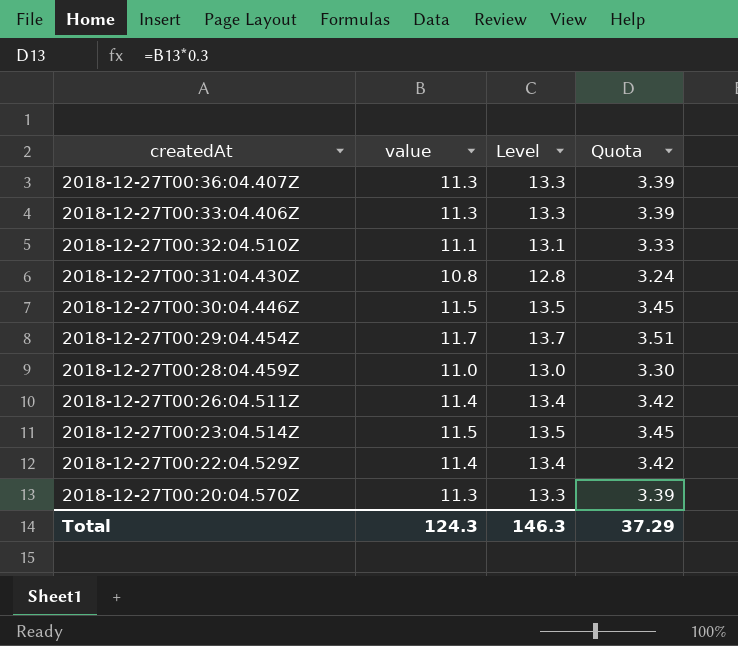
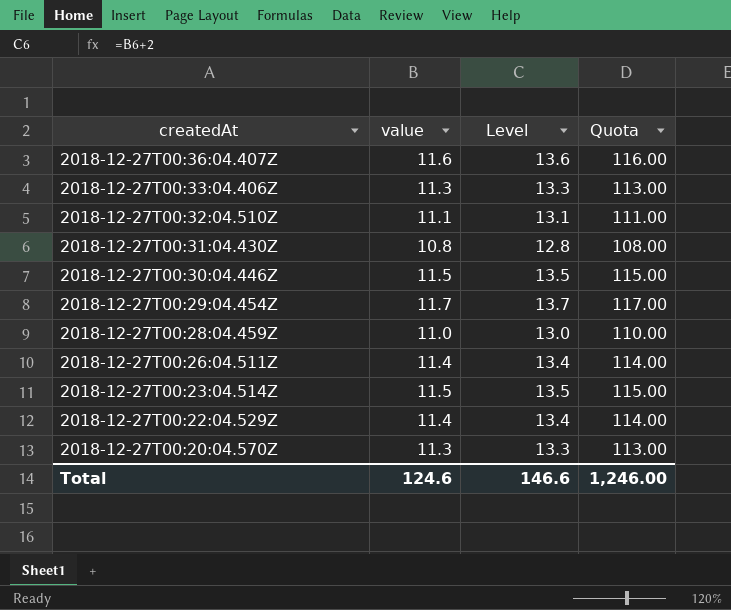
column Quota | formula: [value] * 0.3 -> [value] * 10
2018-12-27T00:36:04.407Z | value: 11.3 -> 11.6
2018-12-27T00:36:04.407Z | Level: 13.3 -> 13.6
Total | value: 124.3 -> 124.6
Total | Level: 146.3 -> 146.6
Total | Quota: 37.29 -> 1,246.00

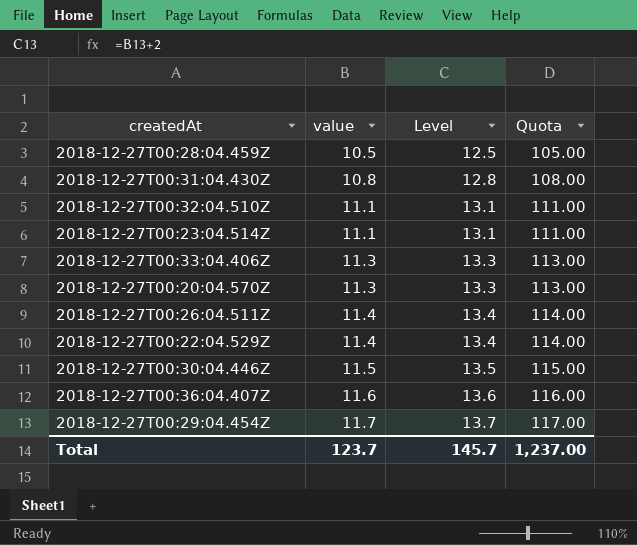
row order: createdAt descending -> value ascending
2018-12-27T00:28:04.459Z | value: 11.0 -> 10.5
2018-12-27T00:28:04.459Z | Level: 13.0 -> 12.5
2018-12-27T00:28:04.459Z | Quota: 110.00 -> 105.00
2018-12-27T00:23:04.514Z | value: 11.5 -> 11.1
2018-12-27T00:23:04.514Z | Level: 13.5 -> 13.1
2018-12-27T00:23:04.514Z | Quota: 115.00 -> 111.00
Total | value: 124.6 -> 123.7
Total | Level: 146.6 -> 145.7
Total | Quota: 1,246.00 -> 1,237.00

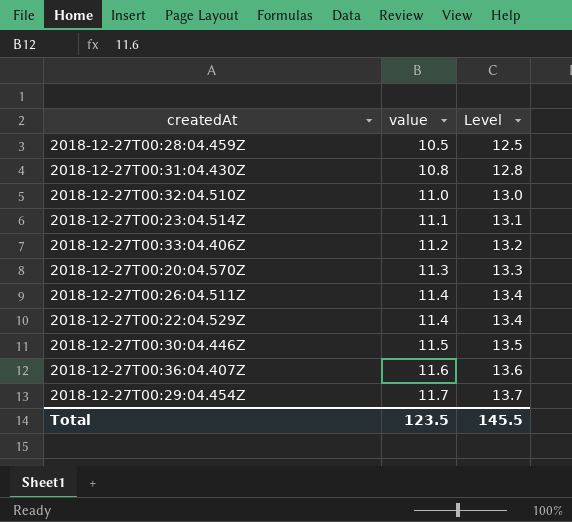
column Quota | formula: [value] * 10 -> none
2018-12-27T00:32:04.510Z | value: 11.1 -> 11.0
2018-12-27T00:32:04.510Z | Level: 13.1 -> 13.0
2018-12-27T00:33:04.406Z | value: 11.3 -> 11.2
2018-12-27T00:33:04.406Z | Level: 13.3 -> 13.2
Total | value: 123.7 -> 123.5
Total | Level: 145.7 -> 145.5

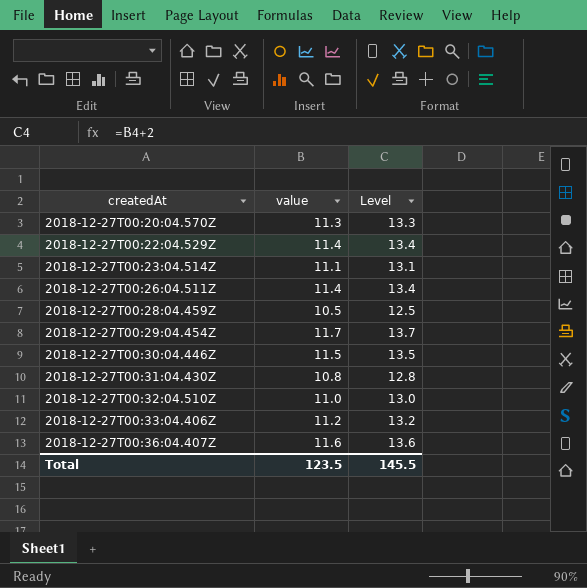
row order: value ascending -> createdAt ascending

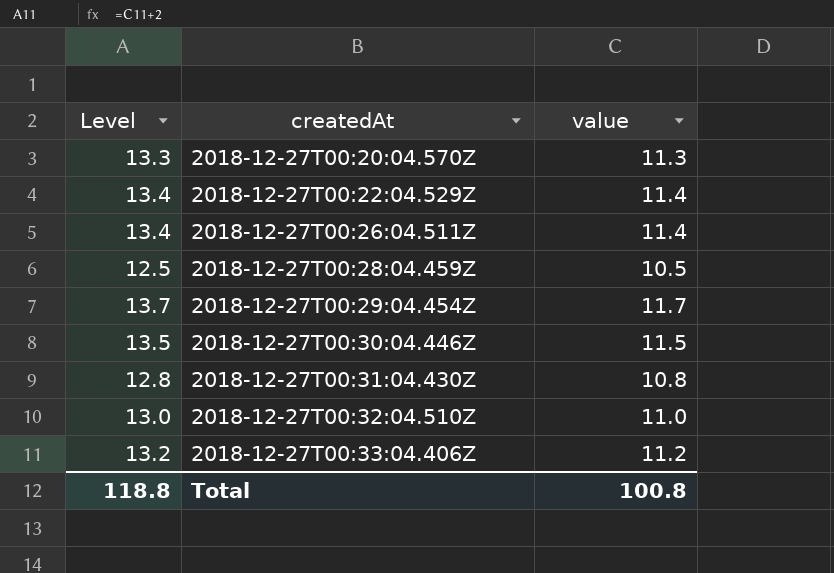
column Level | position: 3 -> 1
row 2018-12-27T00:23:04.514Z: 11.1 | 13.1 -> none
row 2018-12-27T00:36:04.407Z: 11.6 | 13.6 -> none
Total | Level: 145.5 -> 118.8
Total | value: 123.5 -> 100.8

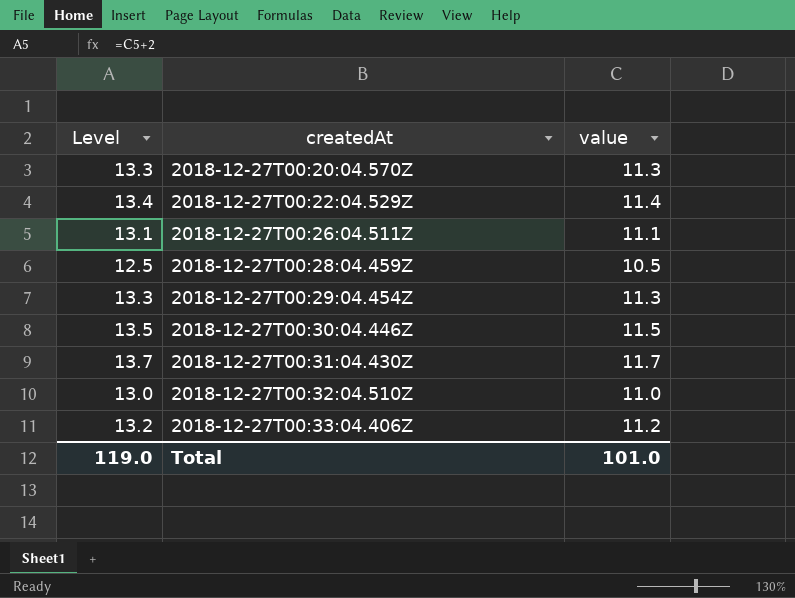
2018-12-27T00:26:04.511Z | Level: 13.4 -> 13.1
2018-12-27T00:26:04.511Z | value: 11.4 -> 11.1
2018-12-27T00:29:04.454Z | Level: 13.7 -> 13.3
2018-12-27T00:29:04.454Z | value: 11.7 -> 11.3
2018-12-27T00:31:04.430Z | Level: 12.8 -> 13.7
2018-12-27T00:31:04.430Z | value: 10.8 -> 11.7
Total | Level: 118.8 -> 119.0
Total | value: 100.8 -> 101.0

